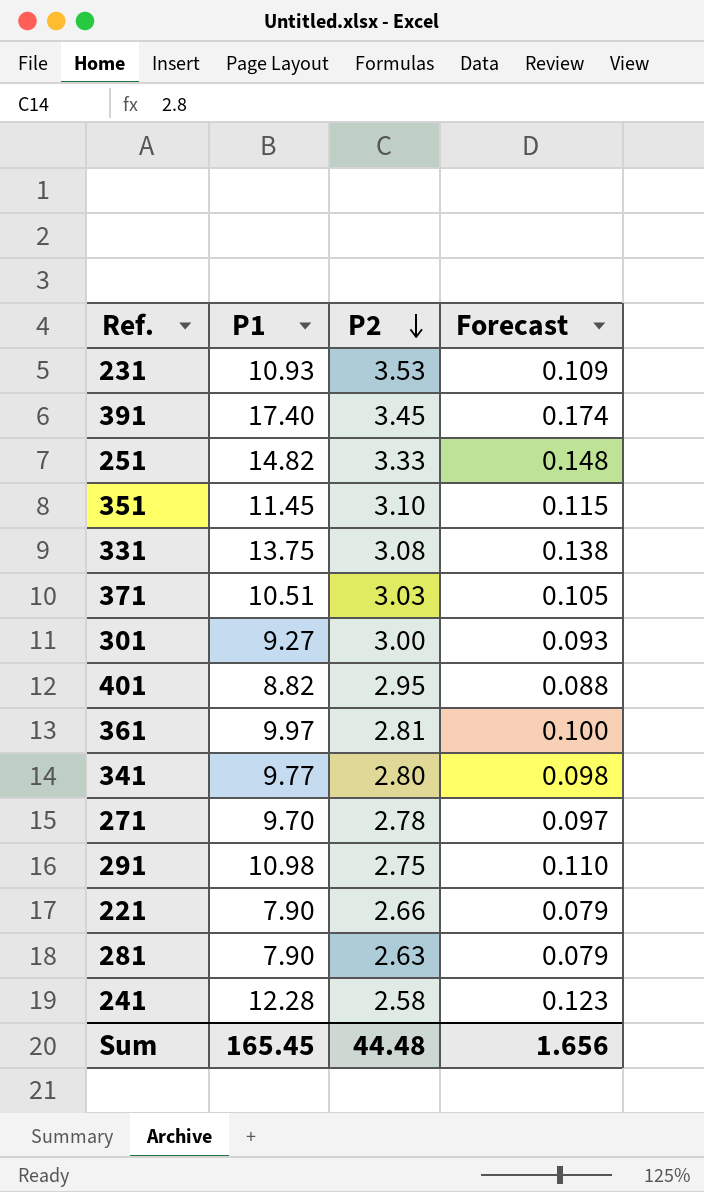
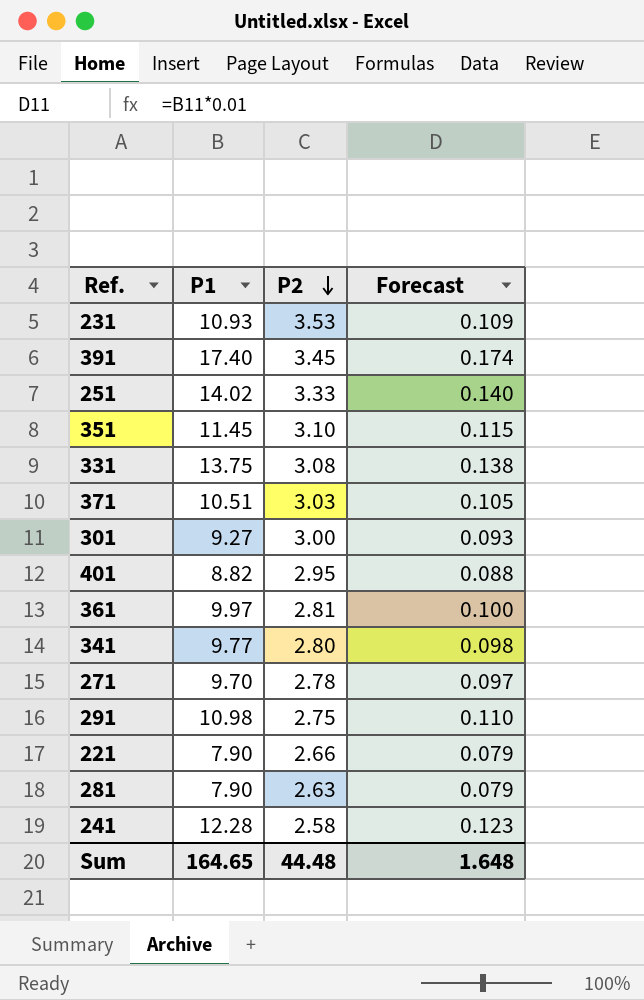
251 | P1: 14.82 -> 14.02
251 | Forecast: 0.148 -> 0.140
Sum | P1: 165.45 -> 164.65
Sum | Forecast: 1.656 -> 1.648

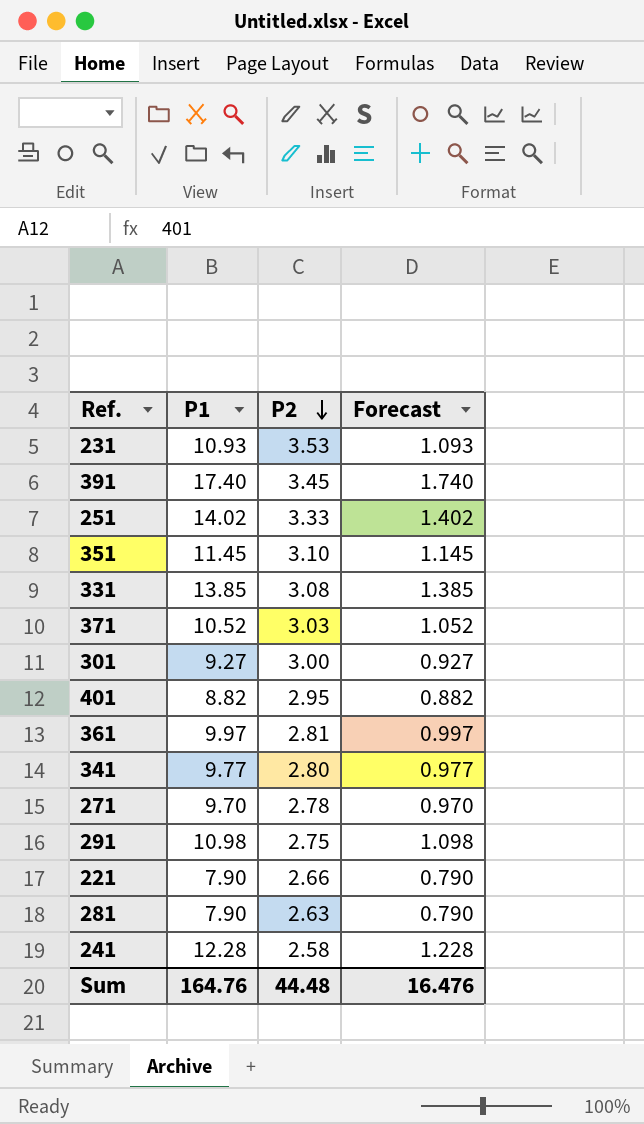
column Forecast | formula: [P1] * 0.01 -> [P1] * 0.1
331 | P1: 13.75 -> 13.85
371 | P1: 10.51 -> 10.52
Sum | P1: 164.65 -> 164.76
Sum | Forecast: 1.648 -> 16.476

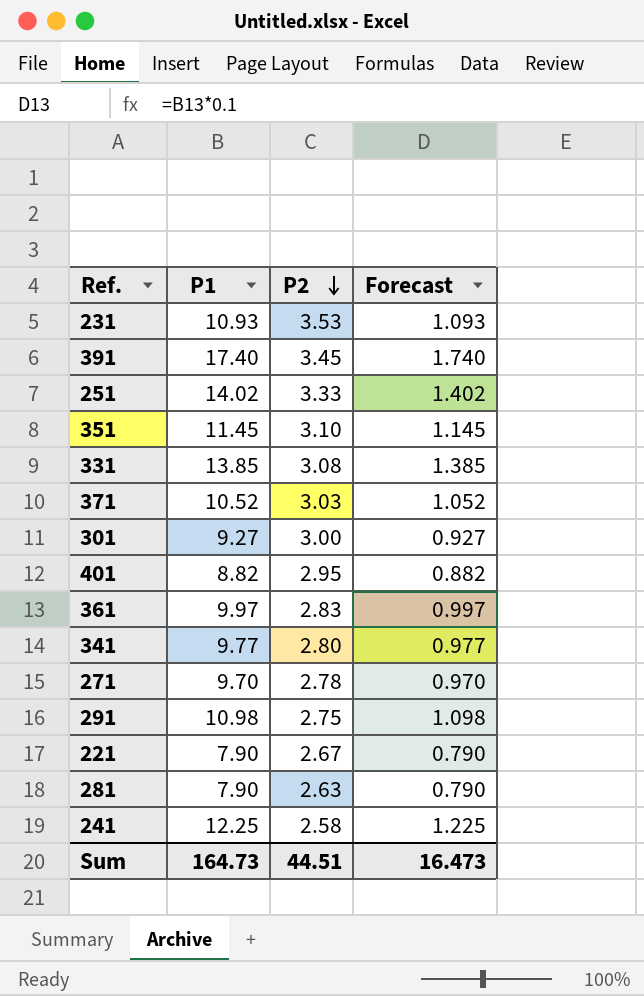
361 | P2: 2.81 -> 2.83
221 | P2: 2.66 -> 2.67
241 | P1: 12.28 -> 12.25
241 | Forecast: 1.228 -> 1.225
Sum | P1: 164.76 -> 164.73
Sum | P2: 44.48 -> 44.51
Sum | Forecast: 16.476 -> 16.473

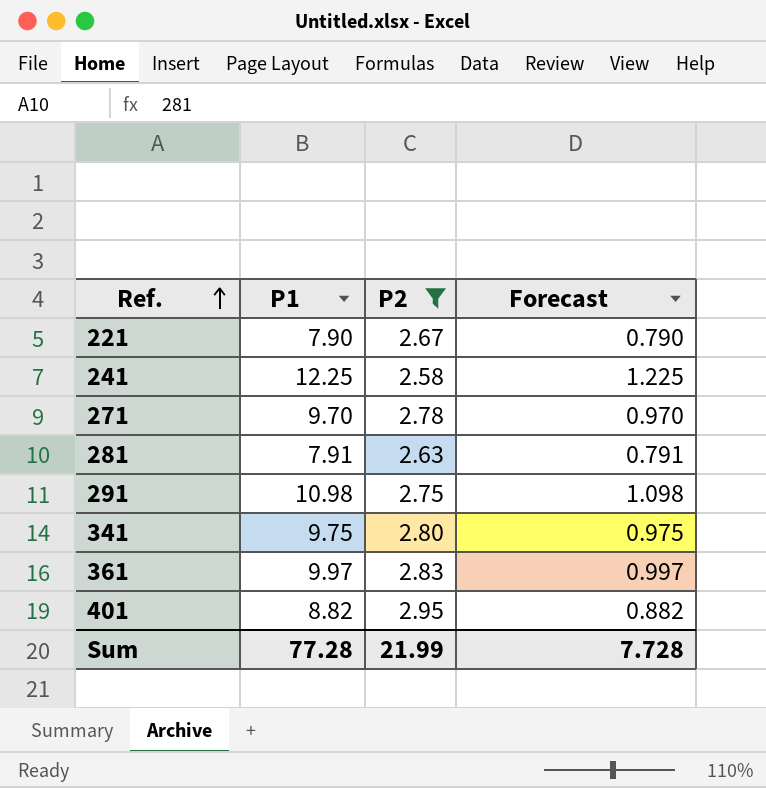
filter: none -> P2 <= 2.95
row order: P2 descending -> Ref. ascending
281 | P1: 7.90 -> 7.91
281 | Forecast: 0.790 -> 0.791
341 | P1: 9.77 -> 9.75
341 | Forecast: 0.977 -> 0.975
Sum | P1: 164.73 -> 77.28
Sum | P2: 44.51 -> 21.99
Sum | Forecast: 16.473 -> 7.728

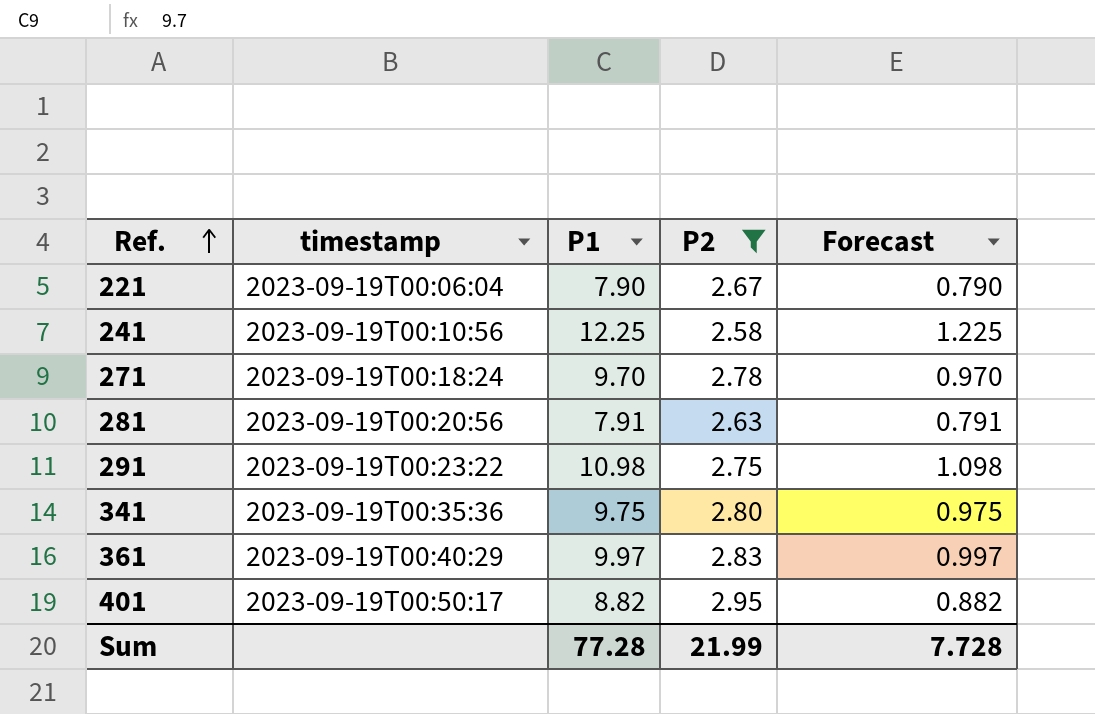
column timestamp | position: none -> 2

